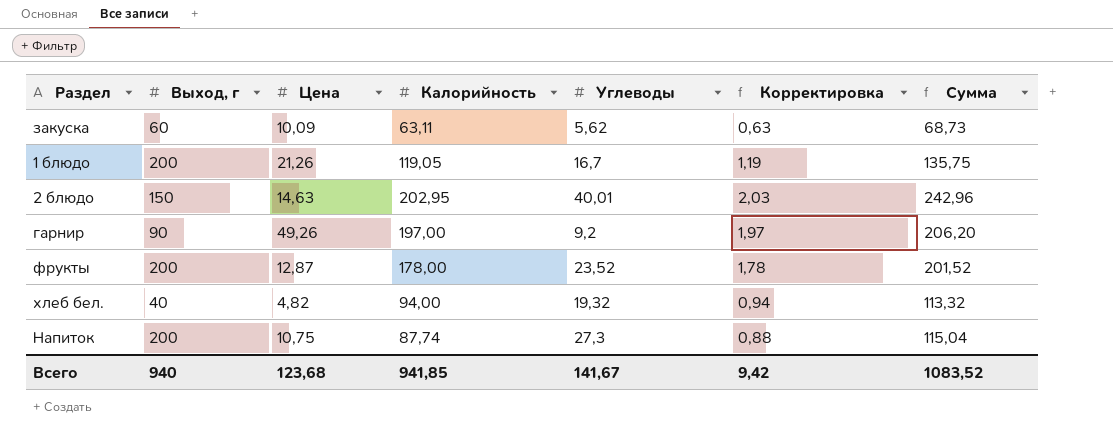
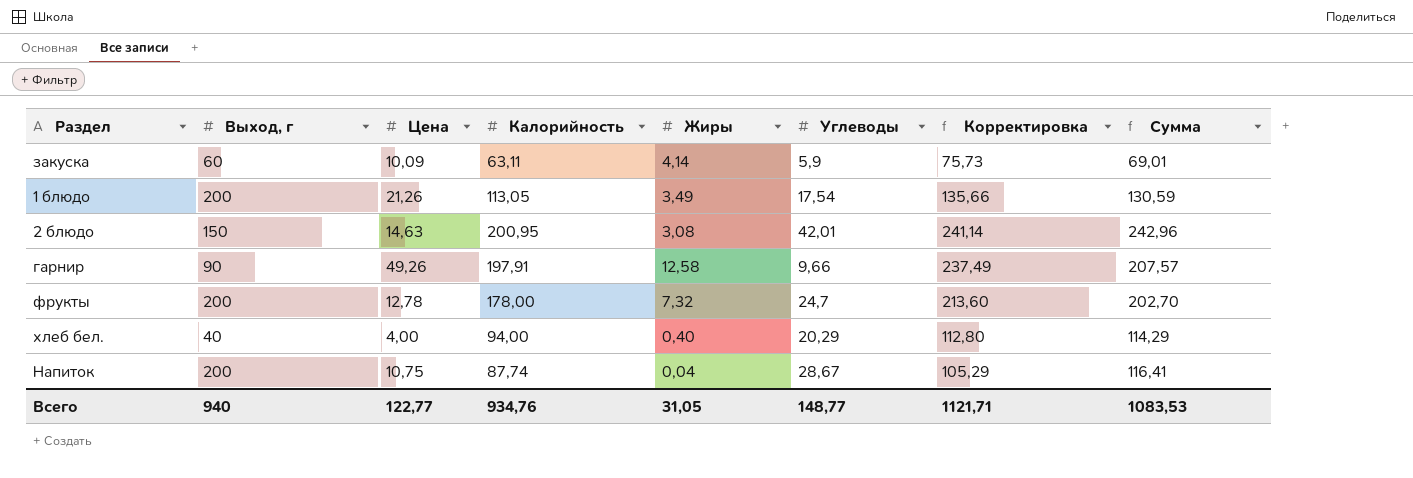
column Жиры | position: none -> 5
column Корректировка | formula: [Калорийность] * 0,01 -> [Калорийность] * 1,2
закуска | Углеводы: 5,62 -> 5,9
закуска | Сумма: 68,73 -> 69,01
1 блюдо | Калорийность: 119,05 -> 113,05
1 блюдо | Углеводы: 16,7 -> 17,54
1 блюдо | Сумма: 135,75 -> 130,59
2 блюдо | Калорийность: 202,95 -> 200,95
2 блюдо | Углеводы: 40,01 -> 42,01
гарнир | Калорийность: 197,00 -> 197,91
гарнир | Углеводы: 9,2 -> 9,66
гарнир | Сумма: 206,20 -> 207,57
фрукты | Цена: 12,87 -> 12,78
фрукты | Углеводы: 23,52 -> 24,7
фрукты | Сумма: 201,52 -> 202,70
хлеб бел. | Цена: 4,82 -> 4,00
хлеб бел. | Углеводы: 19,32 -> 20,29
хлеб бел. | Сумма: 113,32 -> 114,29
Напиток | Углеводы: 27,3 -> 28,67
Напиток | Сумма: 115,04 -> 116,41
Всего | Цена: 123,68 -> 122,77
Всего | Калорийность: 941,85 -> 934,76
Всего | Углеводы: 141,67 -> 148,77
Всего | Корректировка: 9,42 -> 1121,71
Всего | Сумма: 1083,52 -> 1083,53

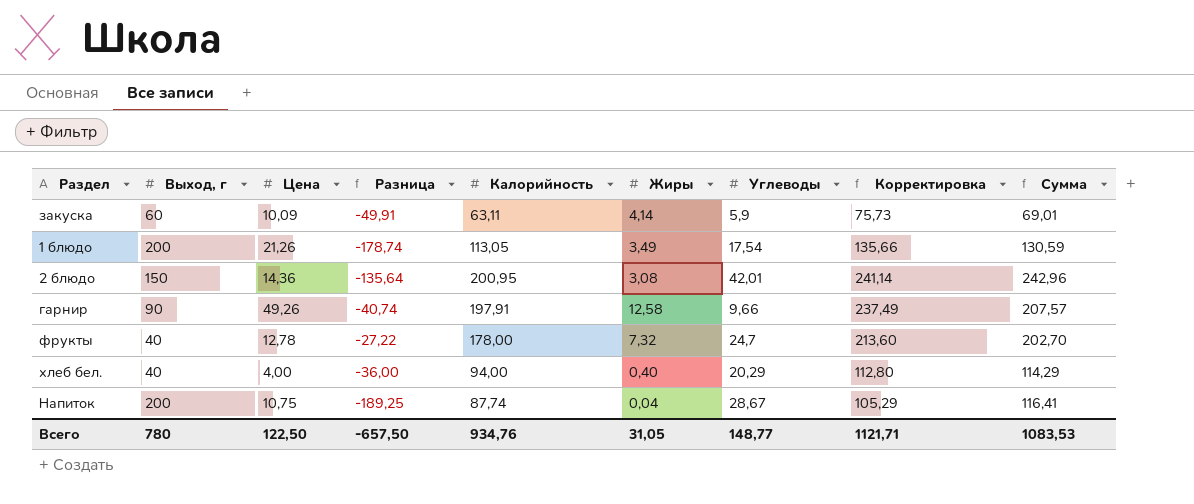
column Разница | formula: none -> [Цена] - [Выход, г]
2 блюдо | Цена: 14,63 -> 14,36
фрукты | Выход, г: 200 -> 40
Всего | Выход, г: 940 -> 780
Всего | Цена: 122,77 -> 122,50

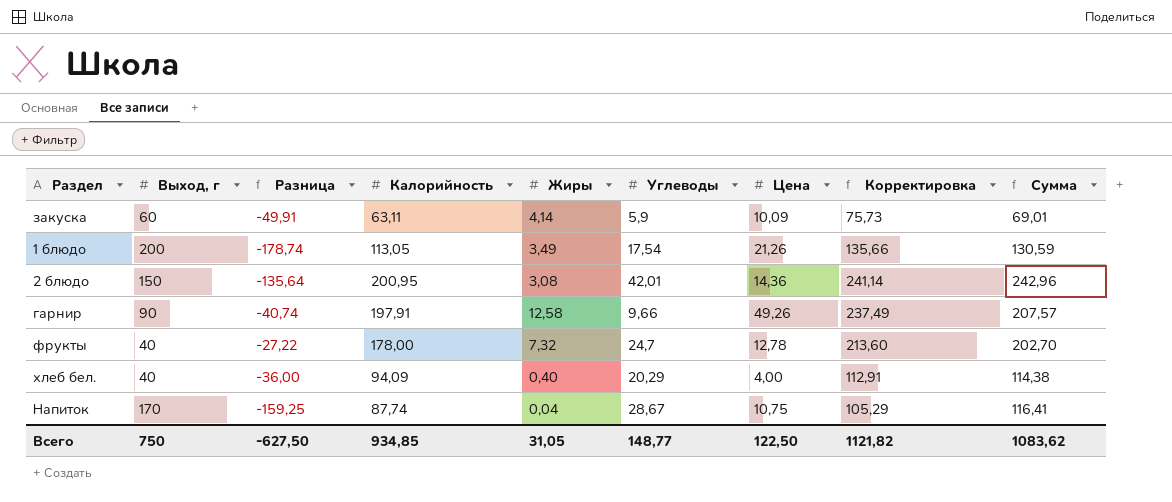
column Цена | position: 3 -> 7
хлеб бел. | Калорийность: 94,00 -> 94,09
хлеб бел. | Корректировка: 112,80 -> 112,91
хлеб бел. | Сумма: 114,29 -> 114,38
Напиток | Выход, г: 200 -> 170
Напиток | Разница: -189,25 -> -159,25
Всего | Выход, г: 780 -> 750
Всего | Разница: -657,50 -> -627,50
Всего | Калорийность: 934,76 -> 934,85
Всего | Корректировка: 1121,71 -> 1121,82
Всего | Сумма: 1083,53 -> 1083,62

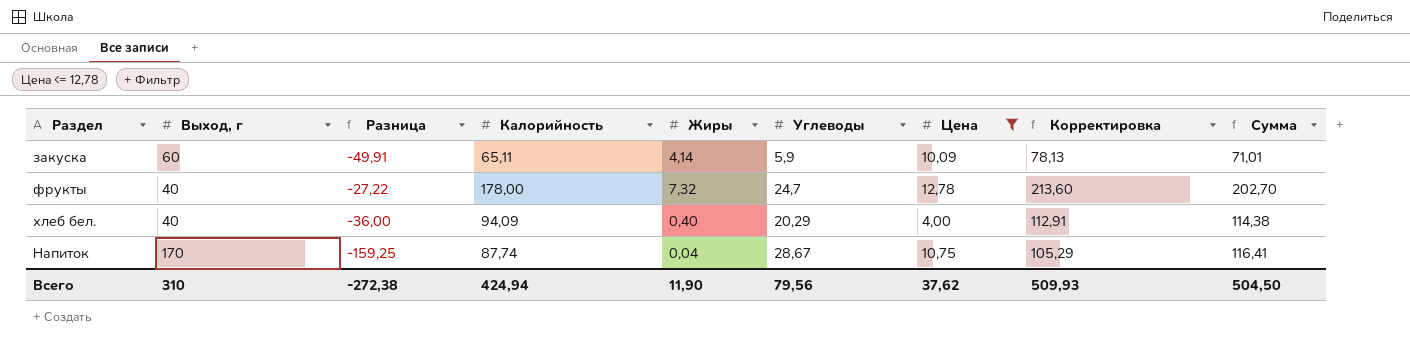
filter: none -> Цена <= 12,78
закуска | Калорийность: 63,11 -> 65,11
закуска | Корректировка: 75,73 -> 78,13
закуска | Сумма: 69,01 -> 71,01
Всего | Выход, г: 750 -> 310
Всего | Разница: -627,50 -> -272,38
Всего | Калорийность: 934,85 -> 424,94
Всего | Жиры: 31,05 -> 11,90
Всего | Углеводы: 148,77 -> 79,56
Всего | Цена: 122,50 -> 37,62
Всего | Корректировка: 1121,82 -> 509,93
Всего | Сумма: 1083,62 -> 504,50

